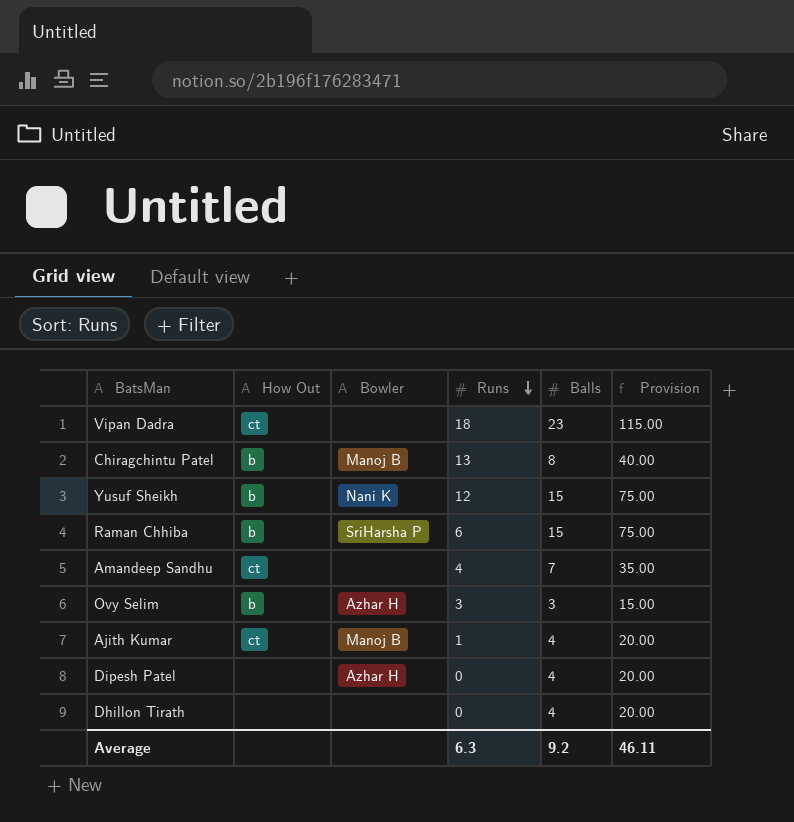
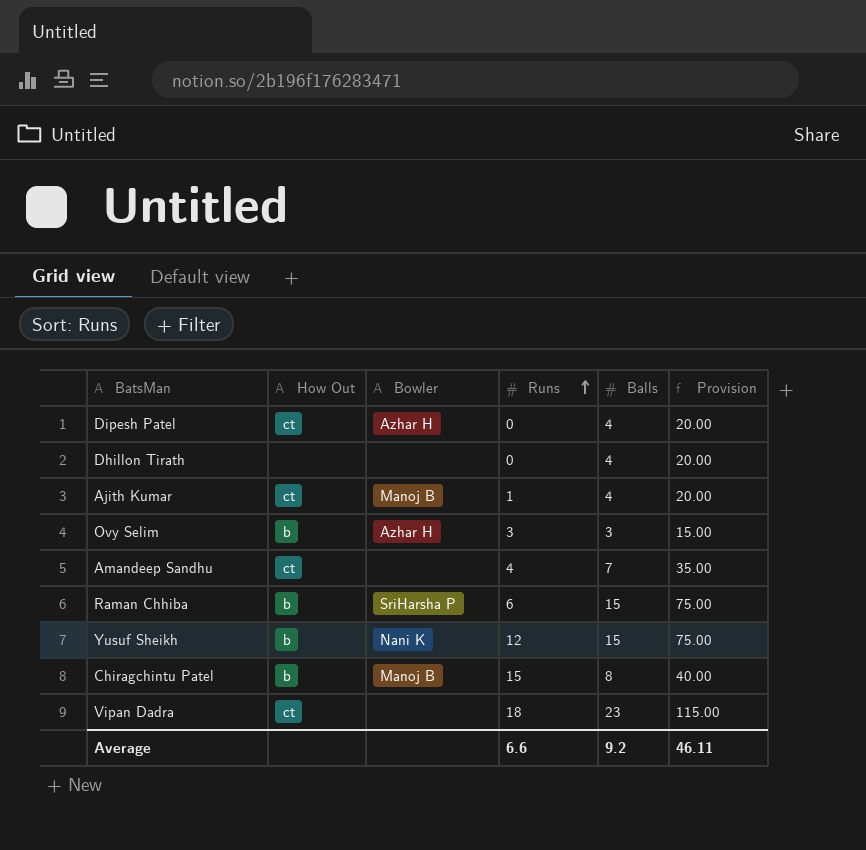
row order: Runs descending -> Runs ascending
Dipesh Patel | How Out: none -> ct
Chiragchintu Patel | Runs: 13 -> 15
Average | Runs: 6.3 -> 6.6

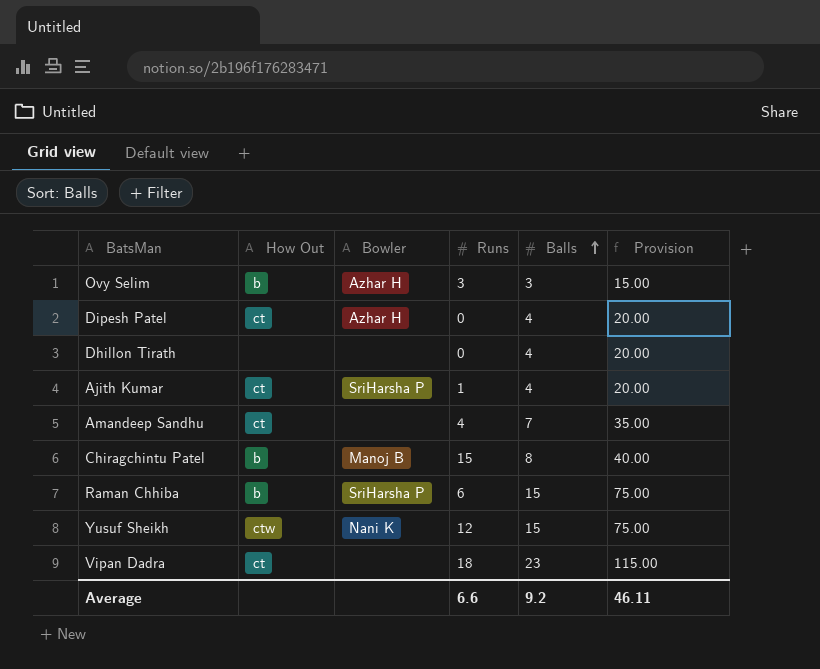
row order: Runs ascending -> Balls ascending
Ajith Kumar | Bowler: Manoj B -> SriHarsha P
Yusuf Sheikh | How Out: b -> ctw

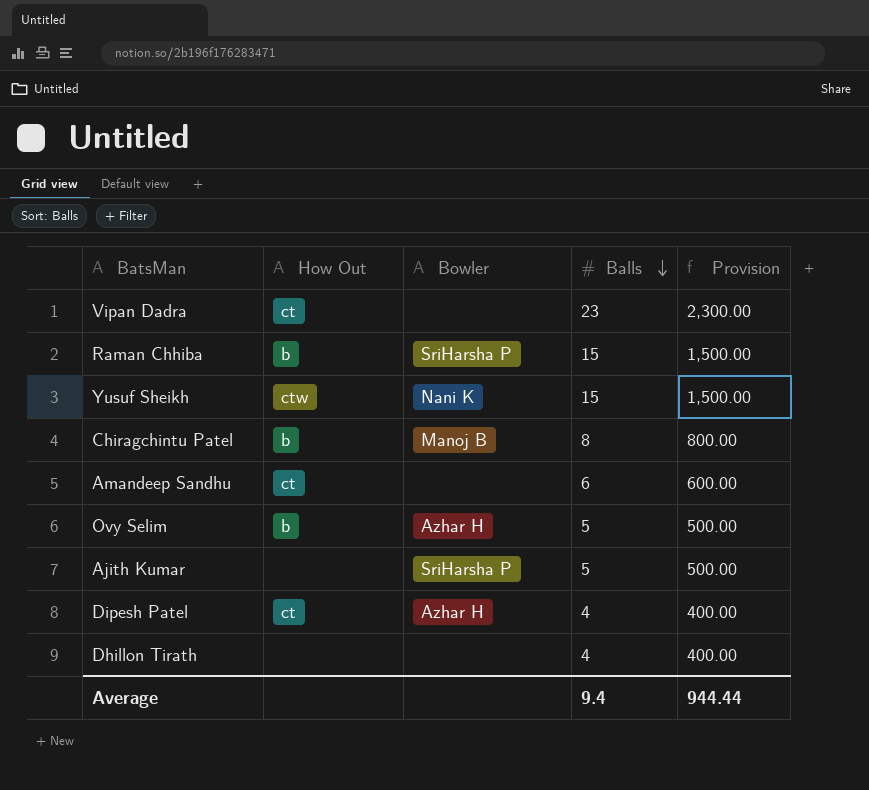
row order: Balls ascending -> Balls descending
column Runs | position: 4 -> none
column Provision | formula: [Balls] * 5 -> [Balls] * 100
Amandeep Sandhu | Balls: 7 -> 6
Ovy Selim | Balls: 3 -> 5
Ajith Kumar | How Out: ct -> none
Ajith Kumar | Balls: 4 -> 5
Average | Balls: 9.2 -> 9.4
Average | Provision: 46.11 -> 944.44

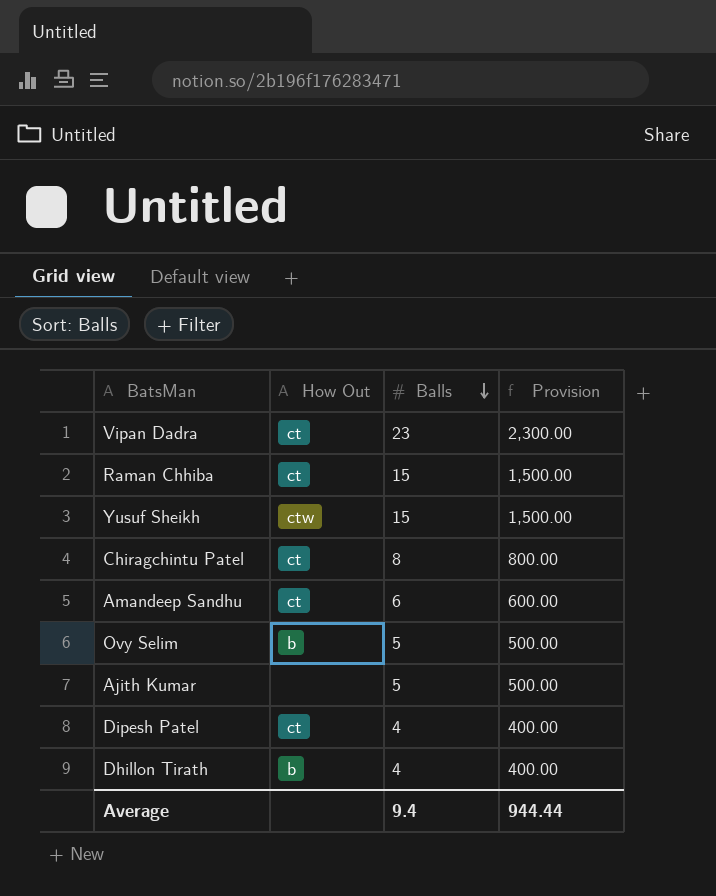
column Bowler | position: 3 -> none
Raman Chhiba | How Out: b -> ct
Chiragchintu Patel | How Out: b -> ct
Dhillon Tirath | How Out: none -> b

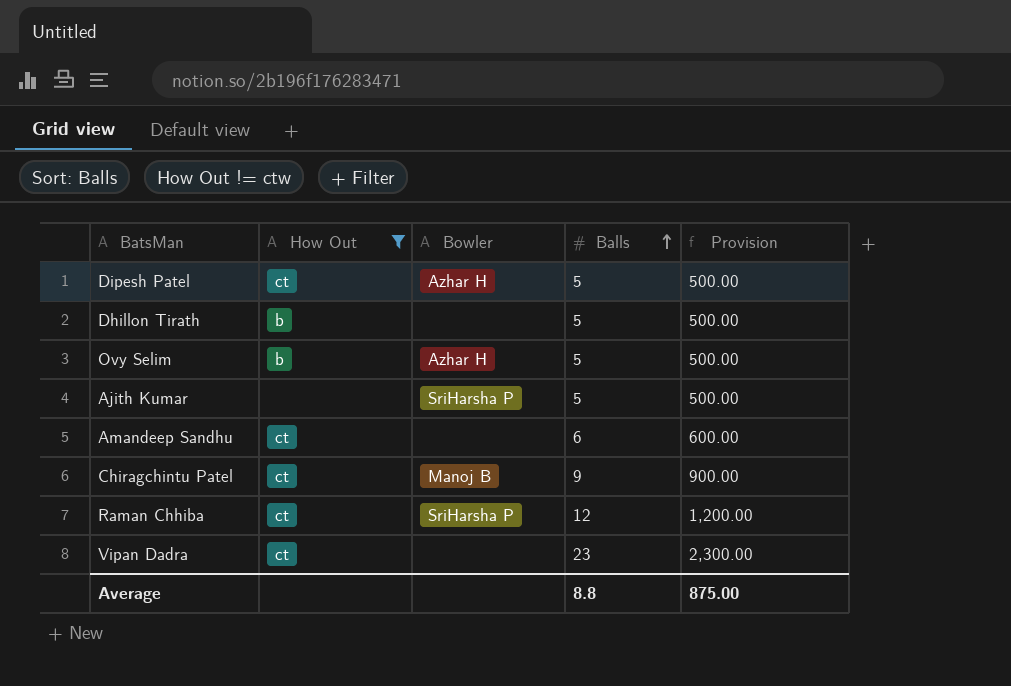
filter: none -> How Out != ctw
row order: Balls descending -> Balls ascending
column Bowler | position: none -> 3
Dipesh Patel | Balls: 4 -> 5
Dipesh Patel | Provision: 400.00 -> 500.00
Dhillon Tirath | Balls: 4 -> 5
Dhillon Tirath | Provision: 400.00 -> 500.00
Chiragchintu Patel | Balls: 8 -> 9
Chiragchintu Patel | Provision: 800.00 -> 900.00
Raman Chhiba | Balls: 15 -> 12
Raman Chhiba | Provision: 1,500.00 -> 1,200.00
Average | Balls: 9.4 -> 8.8
Average | Provision: 944.44 -> 875.00

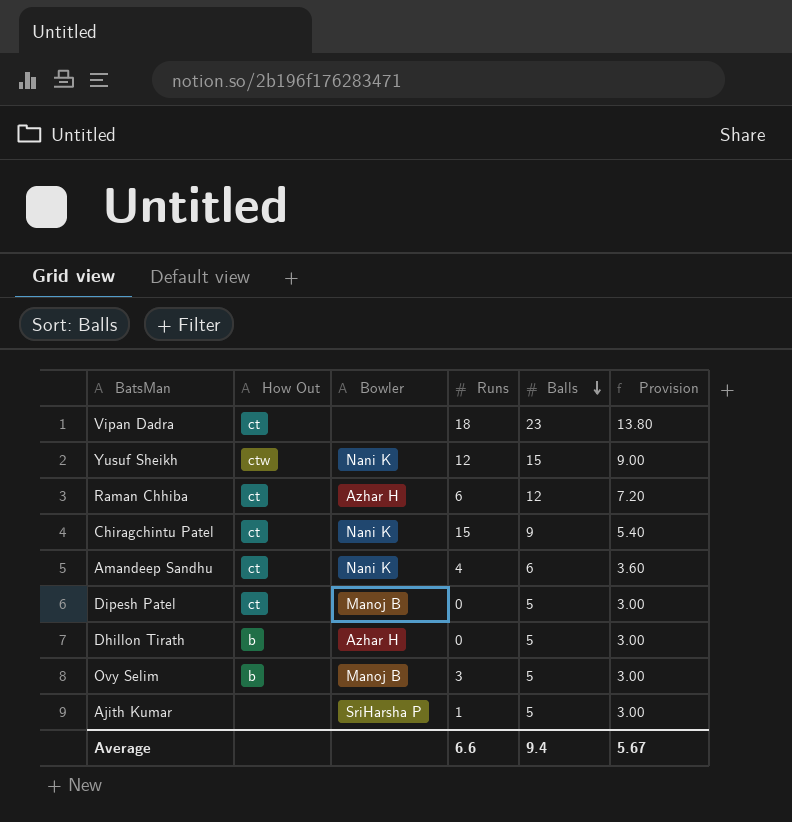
filter: How Out != ctw -> none
row order: Balls ascending -> Balls descending
column Runs | position: none -> 4
column Provision | formula: [Balls] * 100 -> [Balls] * 0.6
Raman Chhiba | Bowler: SriHarsha P -> Azhar H
Chiragchintu Patel | Bowler: Manoj B -> Nani K
Amandeep Sandhu | Bowler: none -> Nani K
Dipesh Patel | Bowler: Azhar H -> Manoj B
Dhillon Tirath | Bowler: none -> Azhar H
Ovy Selim | Bowler: Azhar H -> Manoj B
Average | Balls: 8.8 -> 9.4
Average | Provision: 875.00 -> 5.67

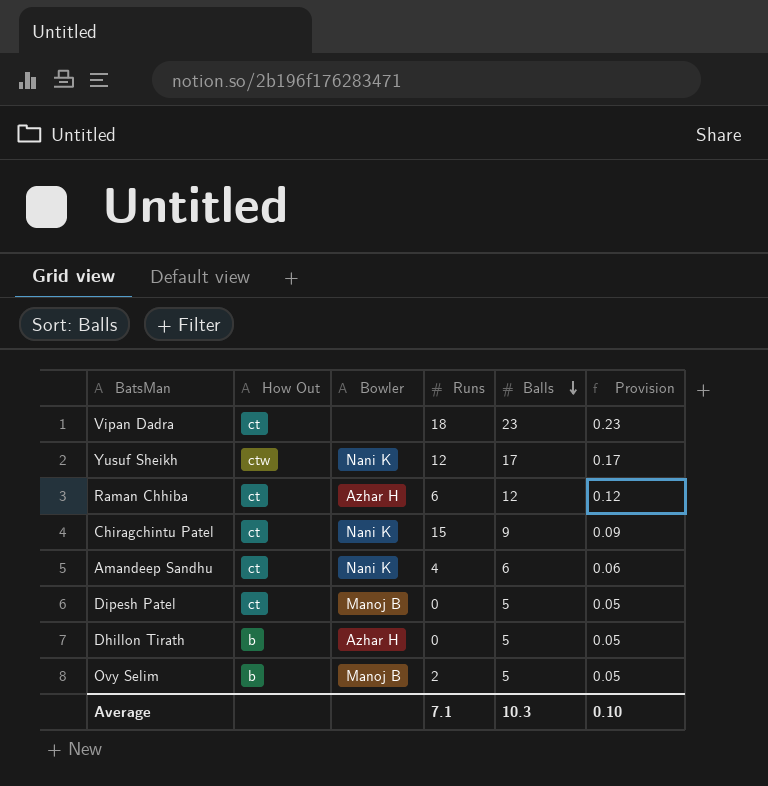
column Provision | formula: [Balls] * 0.6 -> [Balls] * 0.01
row Ajith Kumar: none | SriHarsha P | 1 | 5 | 3.00 -> none
Yusuf Sheikh | Balls: 15 -> 17
Ovy Selim | Runs: 3 -> 2
Average | Runs: 6.6 -> 7.1
Average | Balls: 9.4 -> 10.3
Average | Provision: 5.67 -> 0.10

